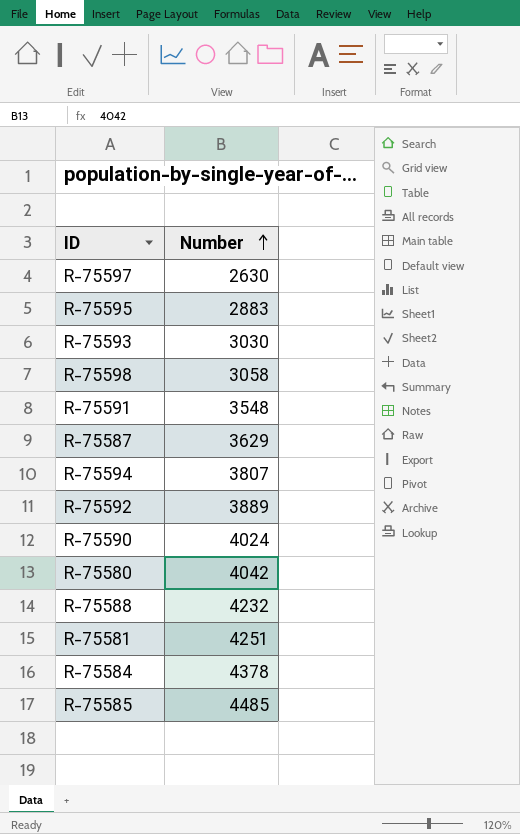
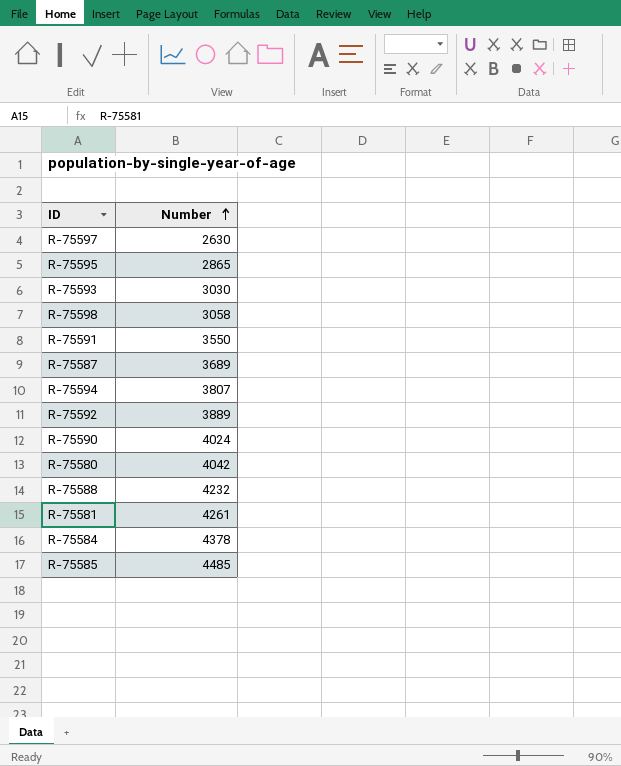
R-75595 | Number: 2883 -> 2865
R-75591 | Number: 3548 -> 3550
R-75587 | Number: 3629 -> 3689
R-75581 | Number: 4251 -> 4261

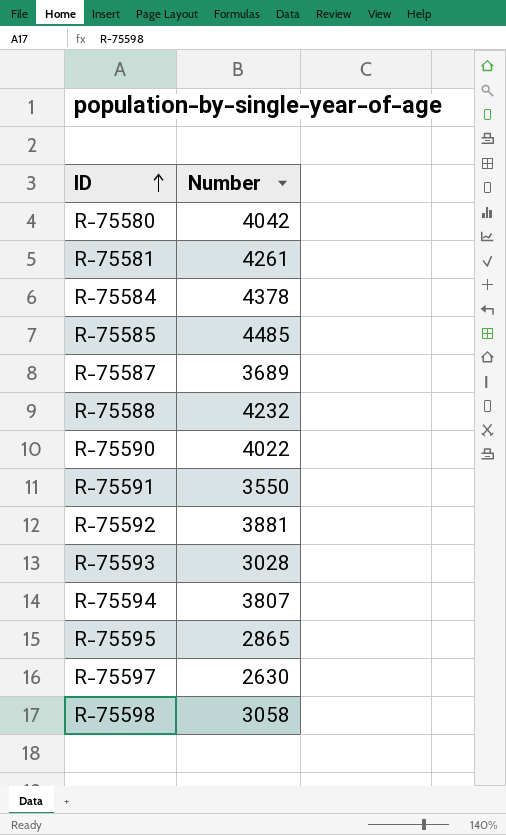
row order: Number ascending -> ID ascending
R-75590 | Number: 4024 -> 4022
R-75592 | Number: 3889 -> 3881
R-75593 | Number: 3030 -> 3028

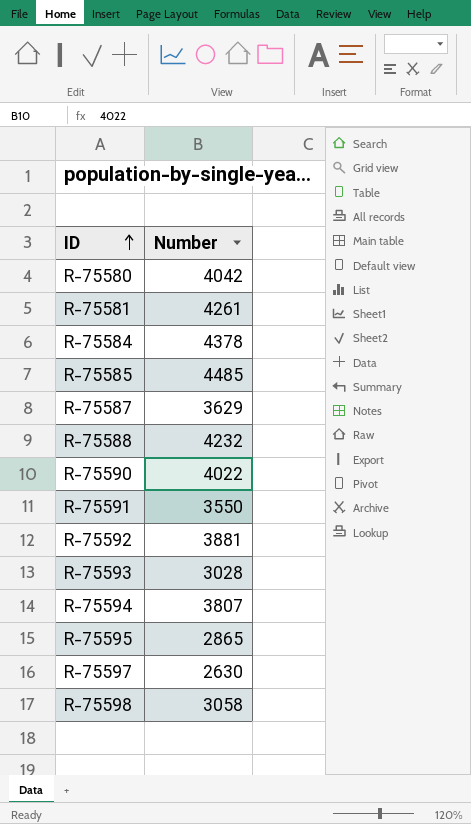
R-75587 | Number: 3689 -> 3629

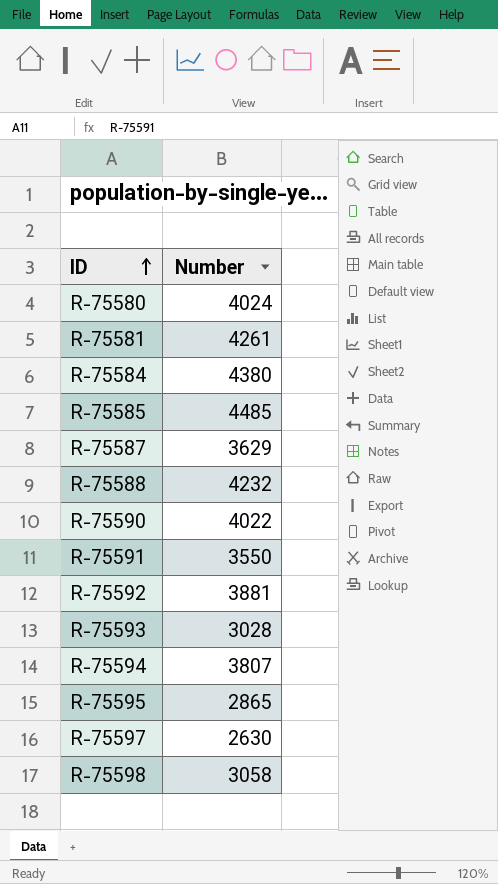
R-75580 | Number: 4042 -> 4024
R-75584 | Number: 4378 -> 4380

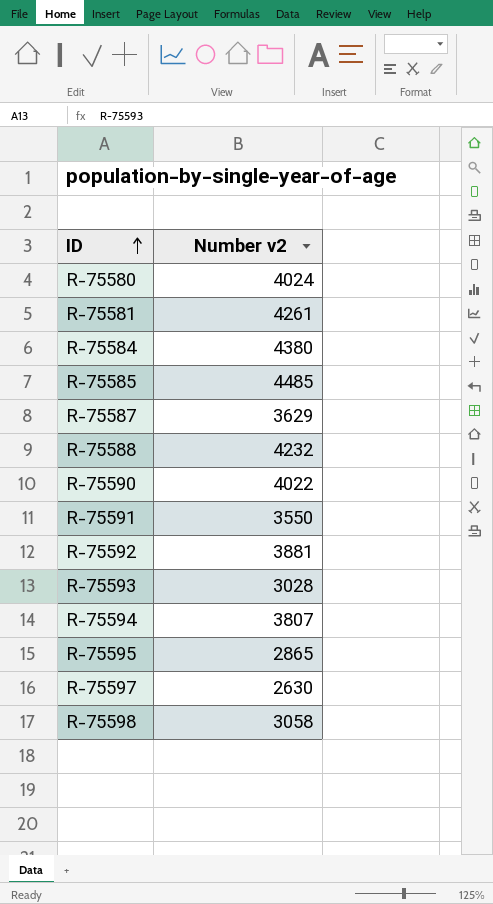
column name: Number -> Number v2

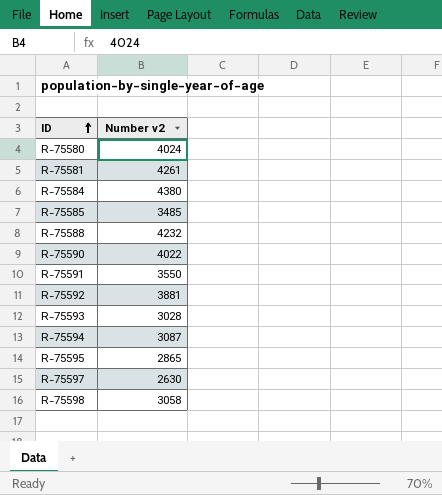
row R-75587: 3629 -> none
R-75585 | Number v2: 4485 -> 3485
R-75594 | Number v2: 3807 -> 3087

